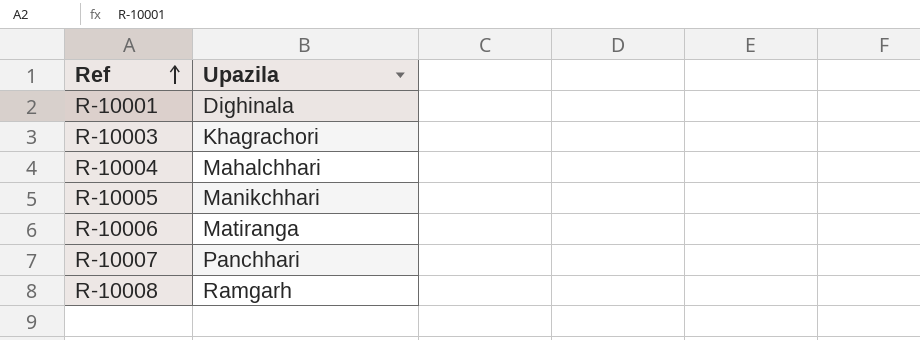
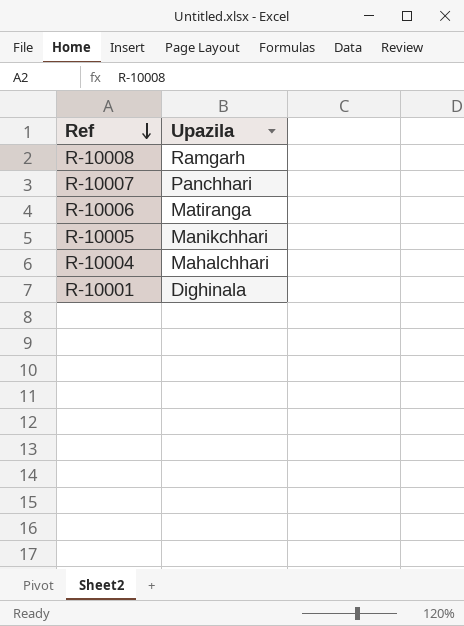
row order: Ref ascending -> Ref descending
row R-10003: Khagrachori -> none

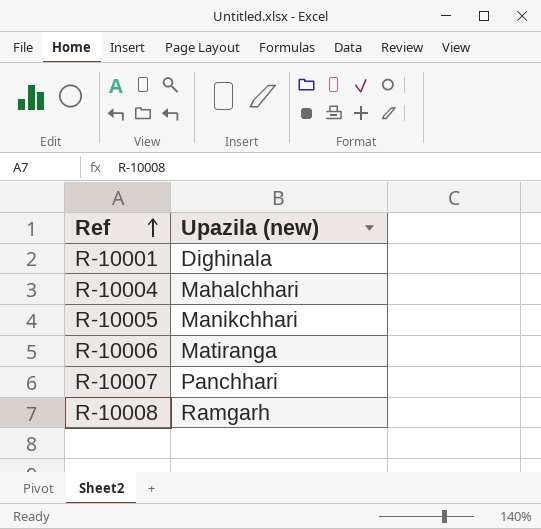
row order: Ref descending -> Ref ascending
column name: Upazila -> Upazila (new)

